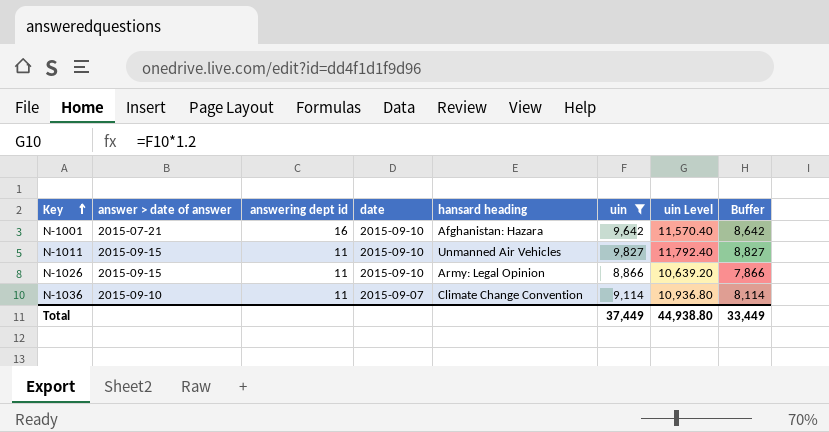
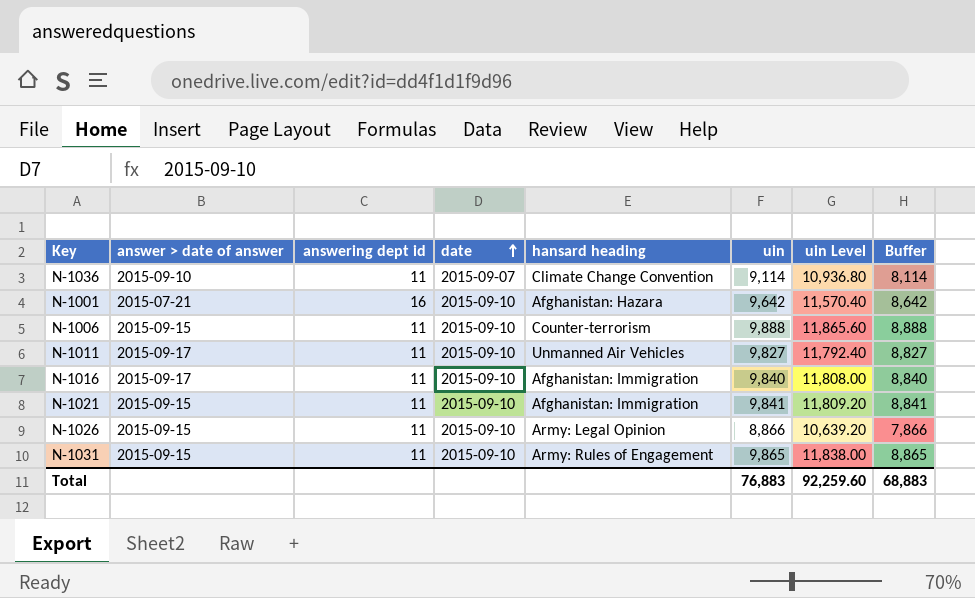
filter: uin <= 9,827 -> none
row order: Key ascending -> date ascending
N-1011 | answer > date of answer: 2015-09-15 -> 2015-09-17
Total | uin: 37,449 -> 76,883
Total | uin Level: 44,938.80 -> 92,259.60
Total | Buffer: 33,449 -> 68,883

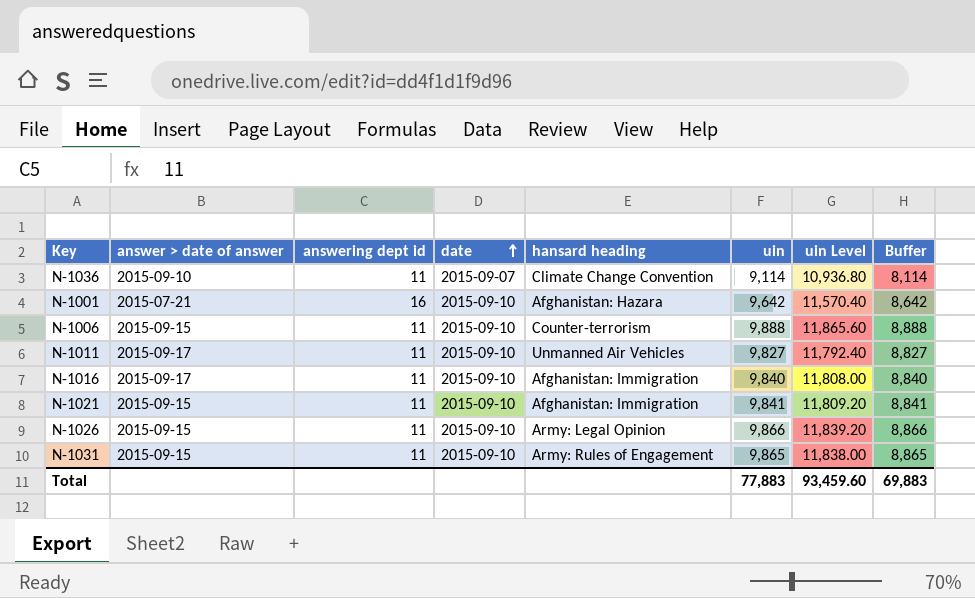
N-1026 | uin: 8,866 -> 9,866
N-1026 | uin Level: 10,639.20 -> 11,839.20
N-1026 | Buffer: 7,866 -> 8,866
Total | uin: 76,883 -> 77,883
Total | uin Level: 92,259.60 -> 93,459.60
Total | Buffer: 68,883 -> 69,883

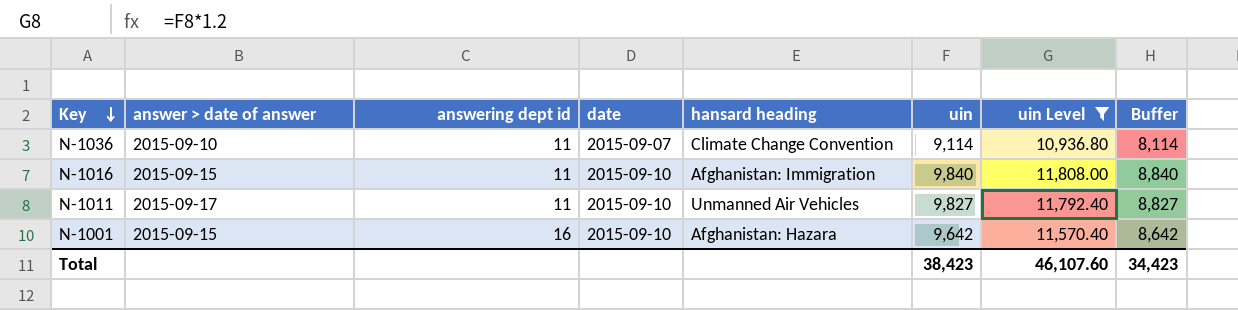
filter: none -> uin Level <= 11,808.00
row order: date ascending -> Key descending
N-1016 | answer > date of answer: 2015-09-17 -> 2015-09-15
N-1001 | answer > date of answer: 2015-07-21 -> 2015-09-15
Total | uin: 77,883 -> 38,423
Total | uin Level: 93,459.60 -> 46,107.60
Total | Buffer: 69,883 -> 34,423

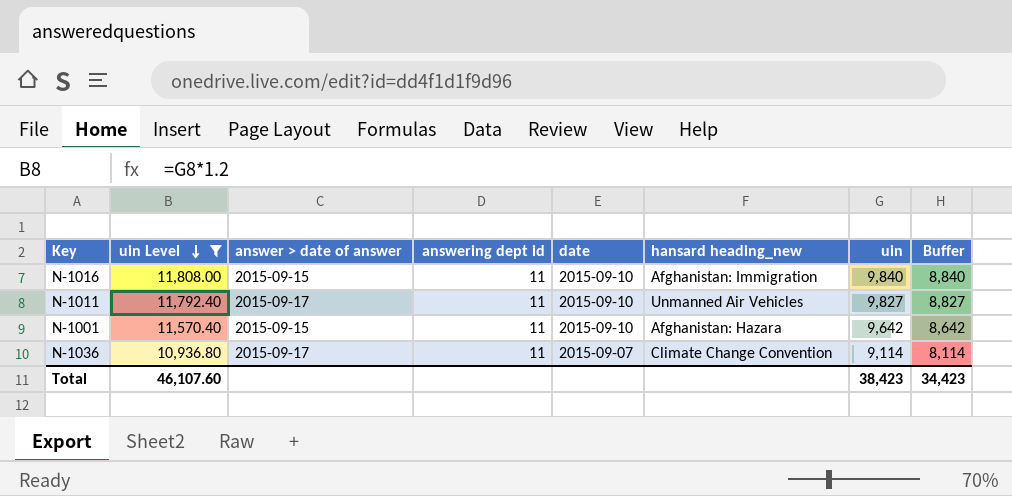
row order: Key descending -> uin Level descending
column uin Level | position: 7 -> 2
column name: hansard heading -> hansard heading_new
N-1001 | answering dept id: 16 -> 11
N-1036 | answer > date of answer: 2015-09-10 -> 2015-09-17

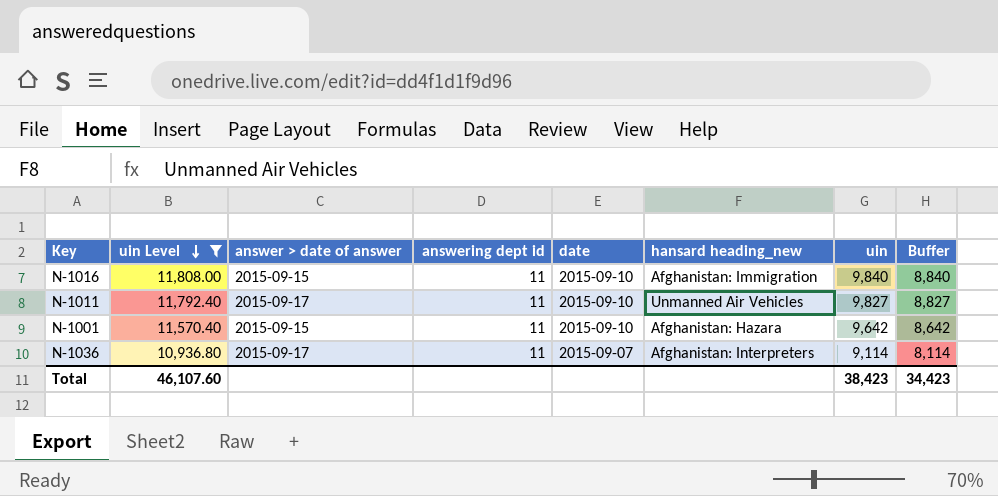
N-1036 | hansard heading_new: Climate Change Convention -> Afghanistan: Interpreters

